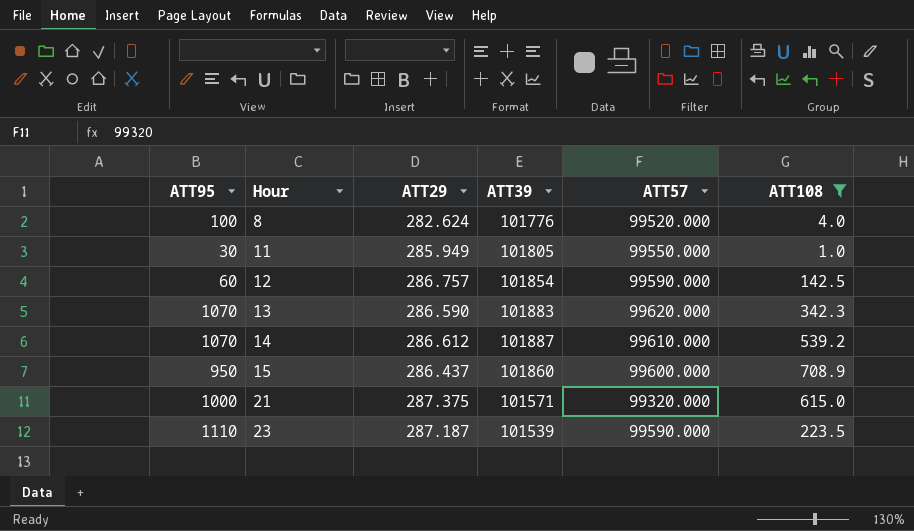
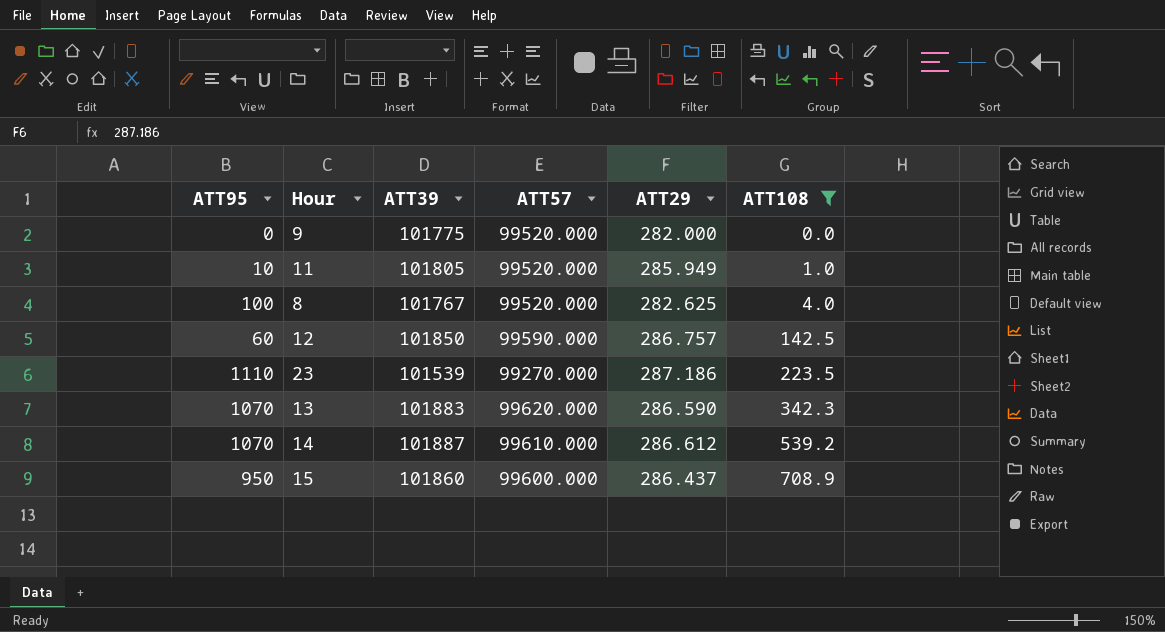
row order: Hour ascending -> ATT108 ascending
column ATT29 | position: 3 -> 5
row 21: 1000 | 287.375 | 101571 | 99320.000 | 615.0 -> none
row 9: none -> 0 | 101775 | 99520.000 | 282.000 | 0.0
11 | ATT95: 30 -> 10
11 | ATT57: 99550.000 -> 99520.000
8 | ATT39: 101776 -> 101767
8 | ATT29: 282.624 -> 282.625
12 | ATT39: 101854 -> 101850
23 | ATT57: 99590.000 -> 99270.000
23 | ATT29: 287.187 -> 287.186

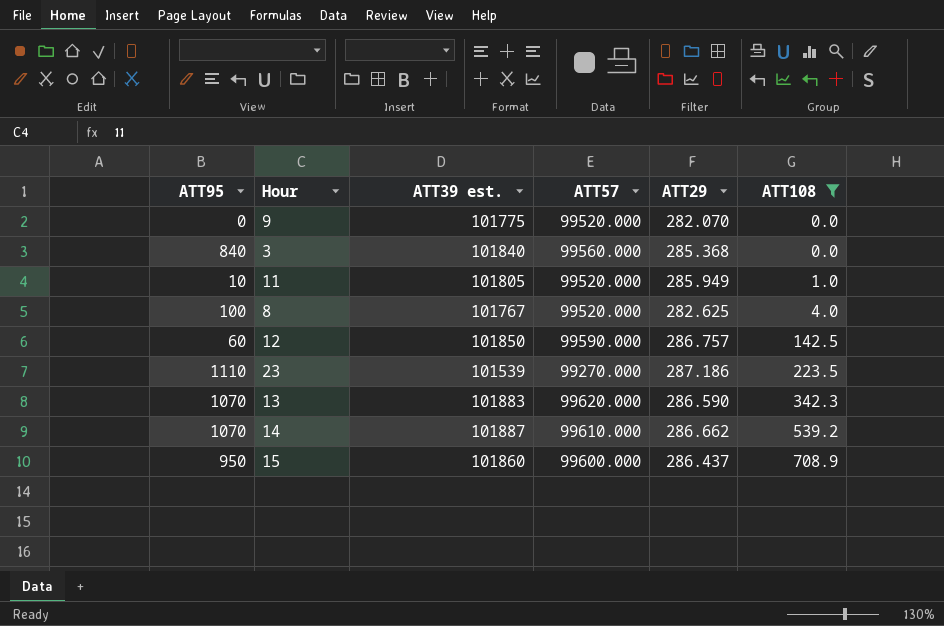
column name: ATT39 -> ATT39 est.
9 | ATT29: 282.000 -> 282.070
row 3: none -> 840 | 101840 | 99560.000 | 285.368 | 0.0
14 | ATT29: 286.612 -> 286.662

